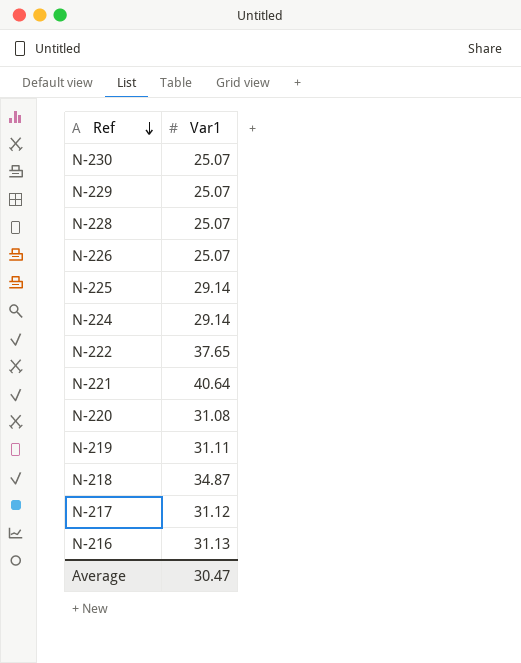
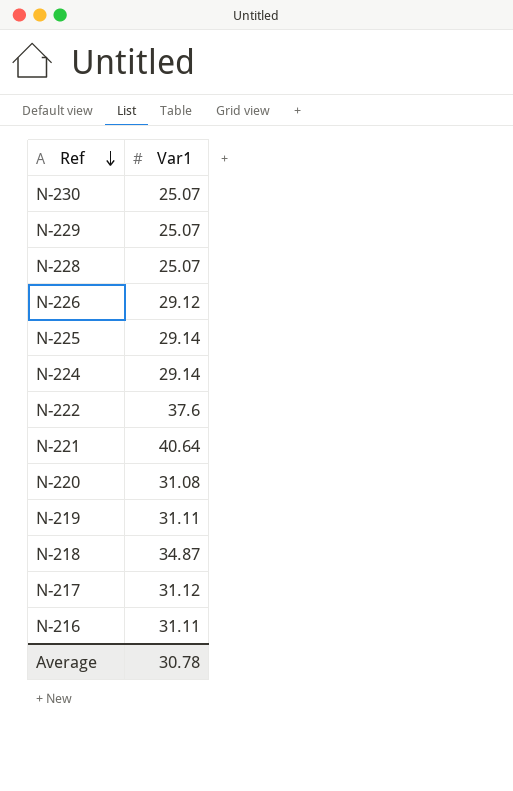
N-226 | Var1: 25.07 -> 29.12
N-222 | Var1: 37.65 -> 37.6
N-216 | Var1: 31.13 -> 31.11
Average | Var1: 30.47 -> 30.78

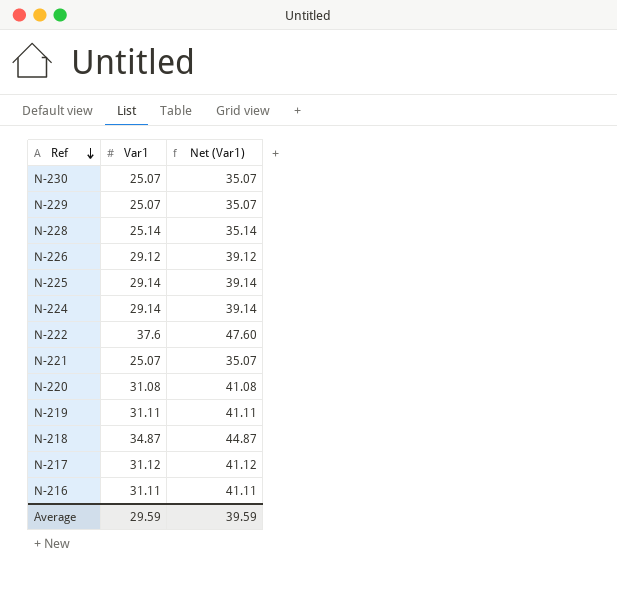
column Net (Var1) | formula: none -> [Var1] + 10
N-228 | Var1: 25.07 -> 25.14
N-221 | Var1: 40.64 -> 25.07
Average | Var1: 30.78 -> 29.59

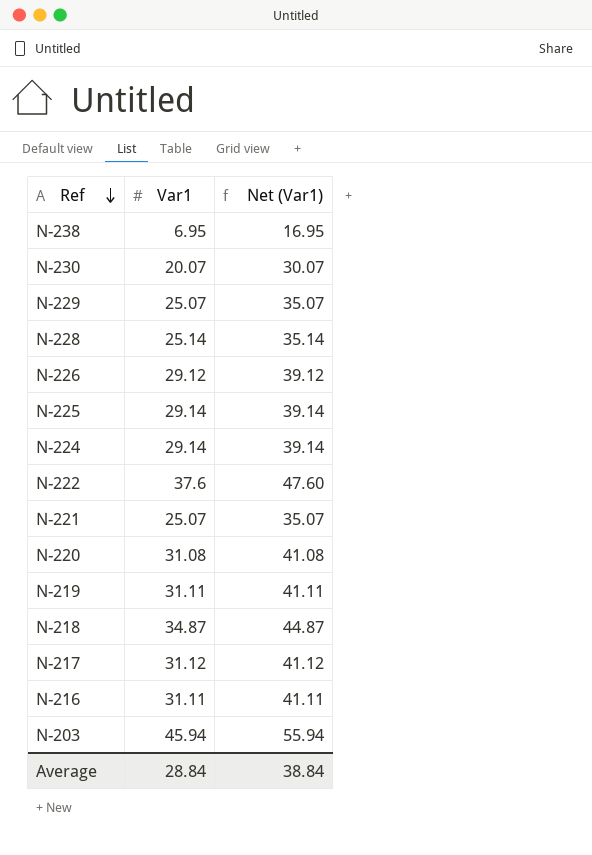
row N-238: none -> 6.95 | 16.95
N-230 | Var1: 25.07 -> 20.07
N-230 | Net (Var1): 35.07 -> 30.07
row N-203: none -> 45.94 | 55.94
Average | Var1: 29.59 -> 28.84
Average | Net (Var1): 39.59 -> 38.84

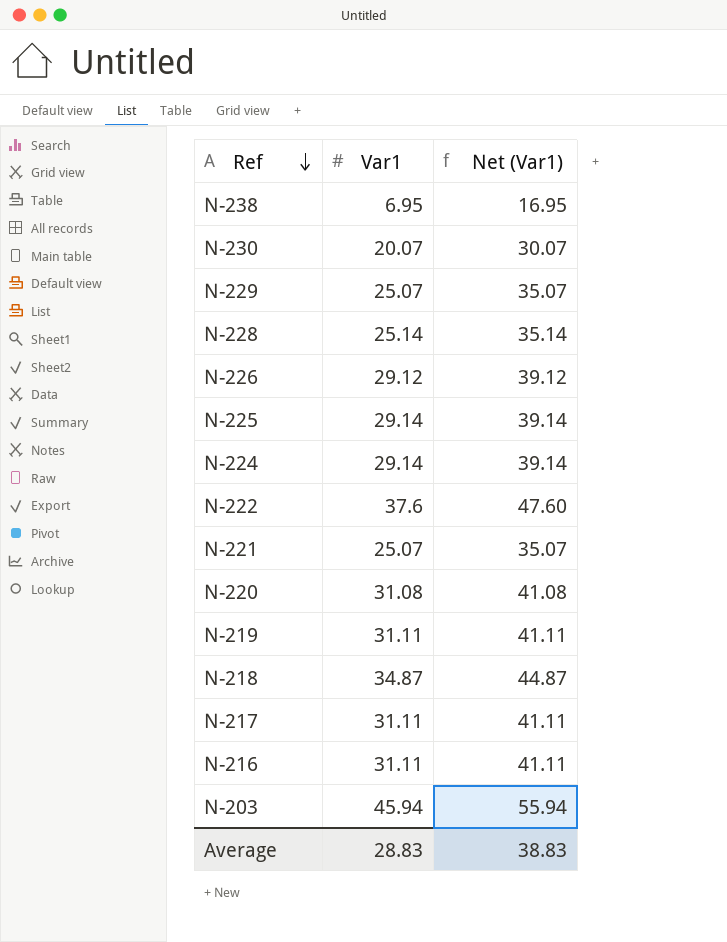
N-217 | Var1: 31.12 -> 31.11
N-217 | Net (Var1): 41.12 -> 41.11
Average | Var1: 28.84 -> 28.83
Average | Net (Var1): 38.84 -> 38.83

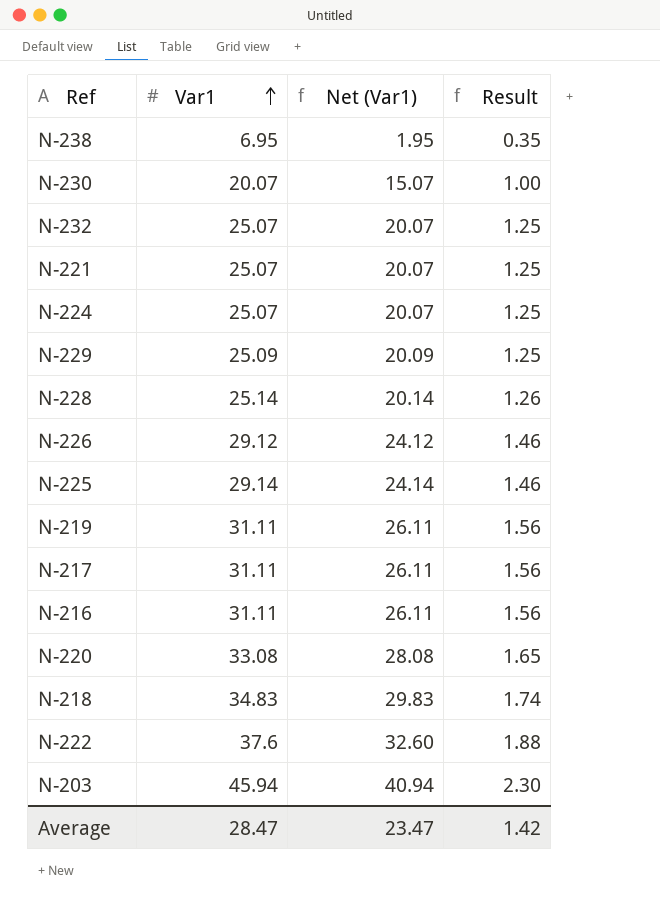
row order: Ref descending -> Var1 ascending
column Net (Var1) | formula: [Var1] + 10 -> [Var1] - 5
column Result | formula: none -> [Var1] * 0.05
row N-232: none -> 25.07 | 20.07 | 1.25
N-224 | Var1: 29.14 -> 25.07
N-229 | Var1: 25.07 -> 25.09
N-220 | Var1: 31.08 -> 33.08
N-218 | Var1: 34.87 -> 34.83
Average | Var1: 28.83 -> 28.47
Average | Net (Var1): 38.83 -> 23.47

